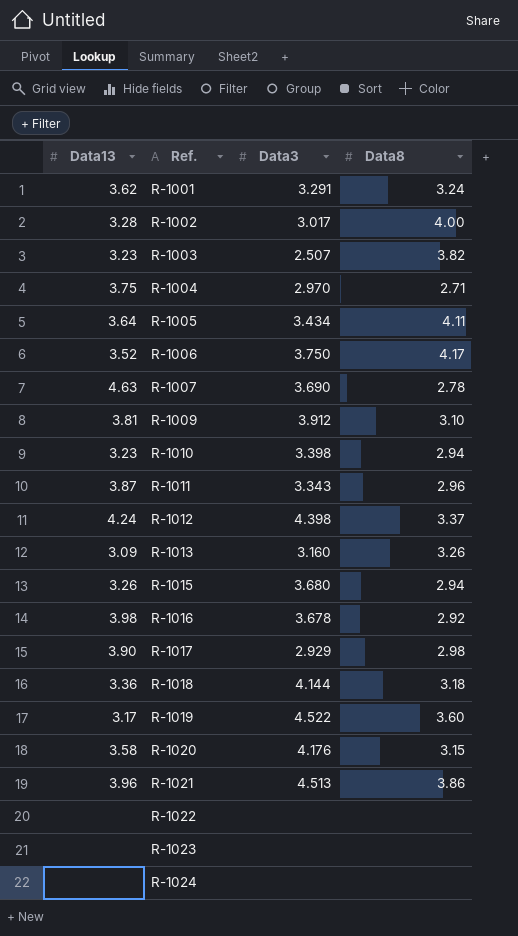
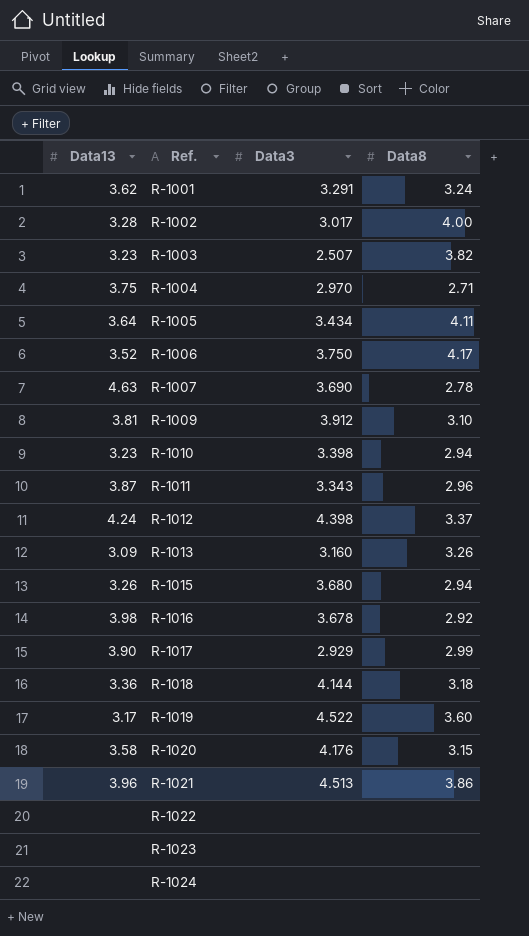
R-1017 | Data8: 2.98 -> 2.99

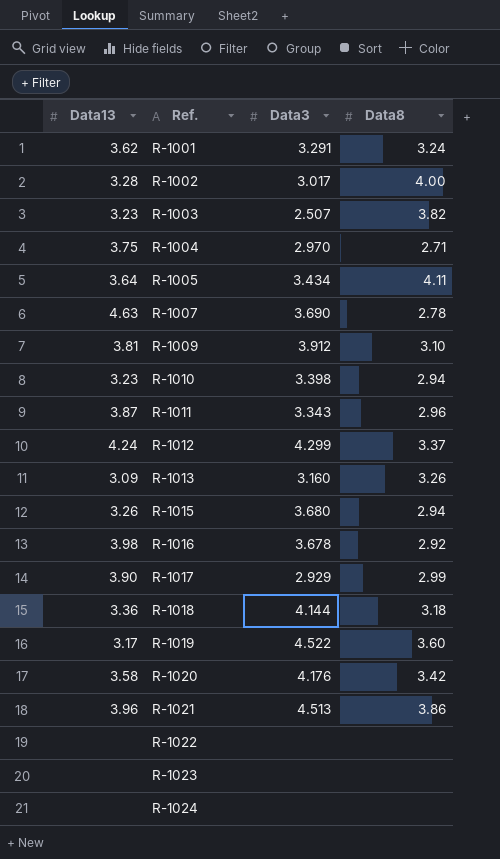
row R-1006: 3.52 | 3.750 | 4.17 -> none
R-1012 | Data3: 4.398 -> 4.299
R-1020 | Data8: 3.15 -> 3.42

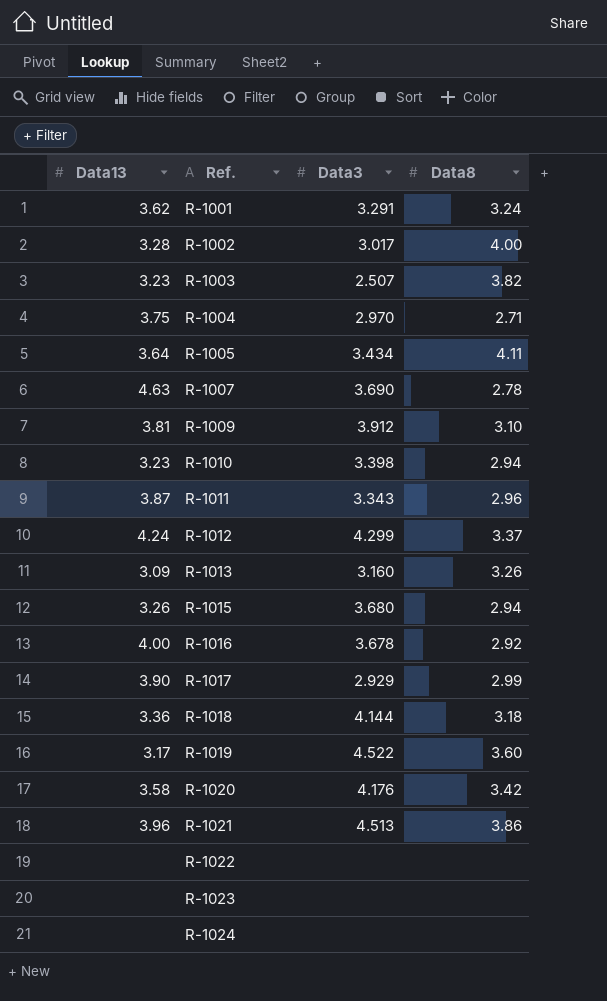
R-1016 | Data13: 3.98 -> 4.00

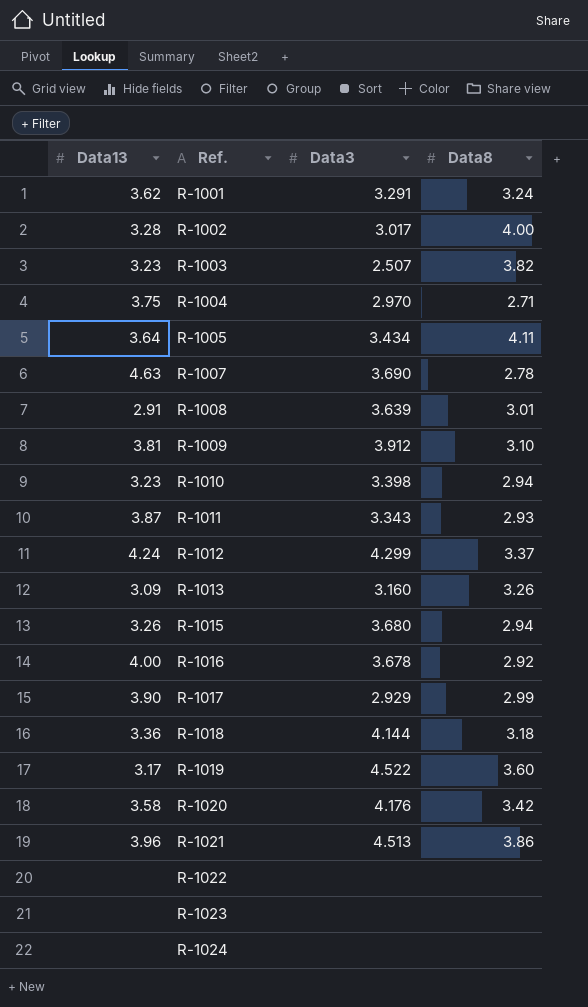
row R-1008: none -> 2.91 | 3.639 | 3.01
R-1011 | Data8: 2.96 -> 2.93

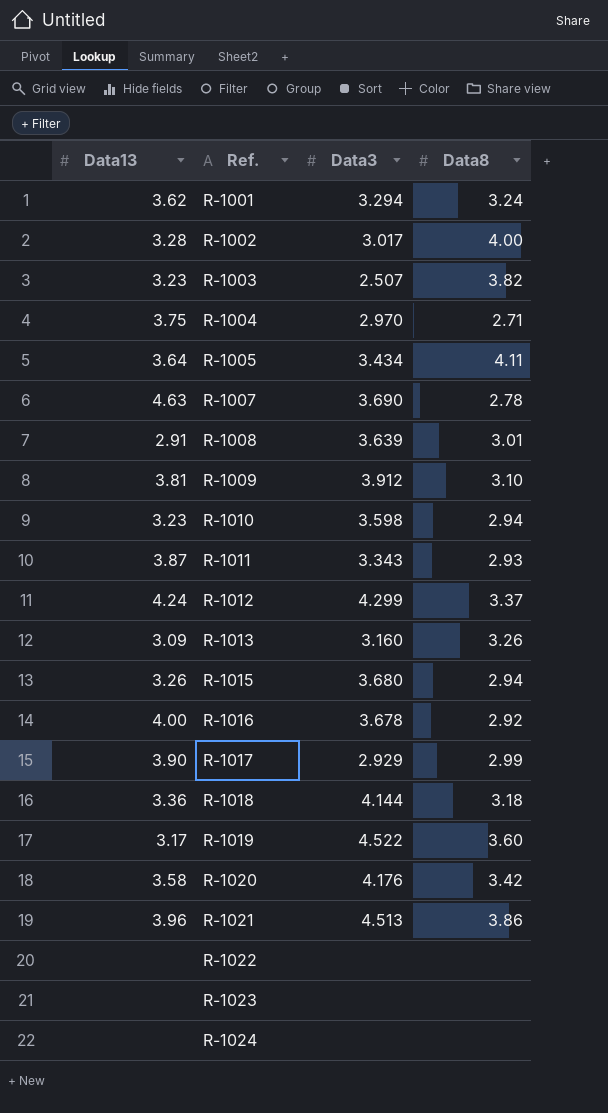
R-1001 | Data3: 3.291 -> 3.294
R-1010 | Data3: 3.398 -> 3.598

